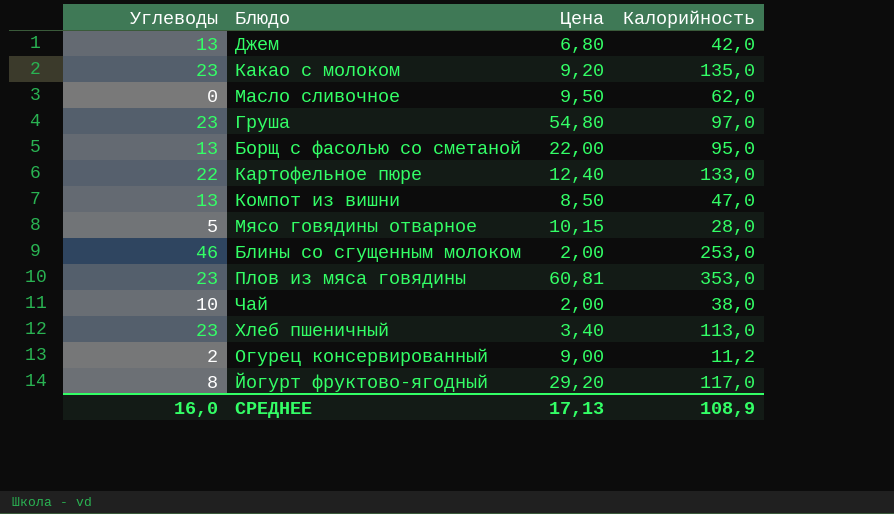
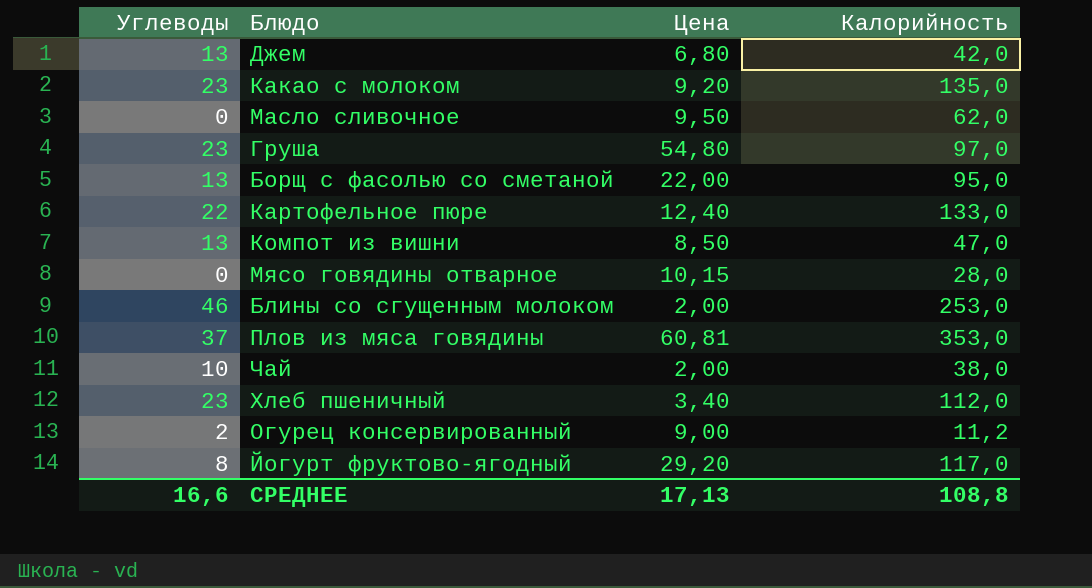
Мясо говядины отварное | Углеводы: 5 -> 0
Плов из мяса говядины | Углеводы: 23 -> 37
Хлеб пшеничный | Калорийность: 113,0 -> 112,0
СРЕДНЕЕ | Углеводы: 16,0 -> 16,6
СРЕДНЕЕ | Калорийность: 108,9 -> 108,8

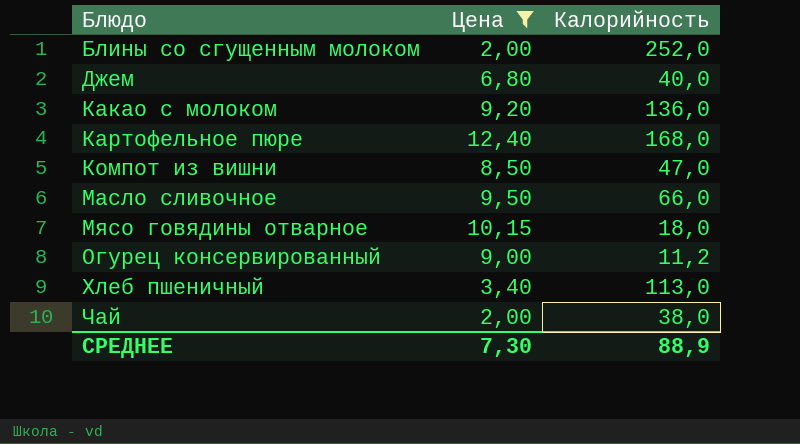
filter: none -> Цена <= 12,40
row order: none -> Блюдо ascending
column Углеводы | position: 1 -> none
Блины со сгущенным молоком | Калорийность: 253,0 -> 252,0
Джем | Калорийность: 42,0 -> 40,0
Какао с молоком | Калорийность: 135,0 -> 136,0
Картофельное пюре | Калорийность: 133,0 -> 168,0
Масло сливочное | Калорийность: 62,0 -> 66,0
Мясо говядины отварное | Калорийность: 28,0 -> 18,0
Хлеб пшеничный | Калорийность: 112,0 -> 113,0
СРЕДНЕЕ | Цена: 17,13 -> 7,30
СРЕДНЕЕ | Калорийность: 108,8 -> 88,9

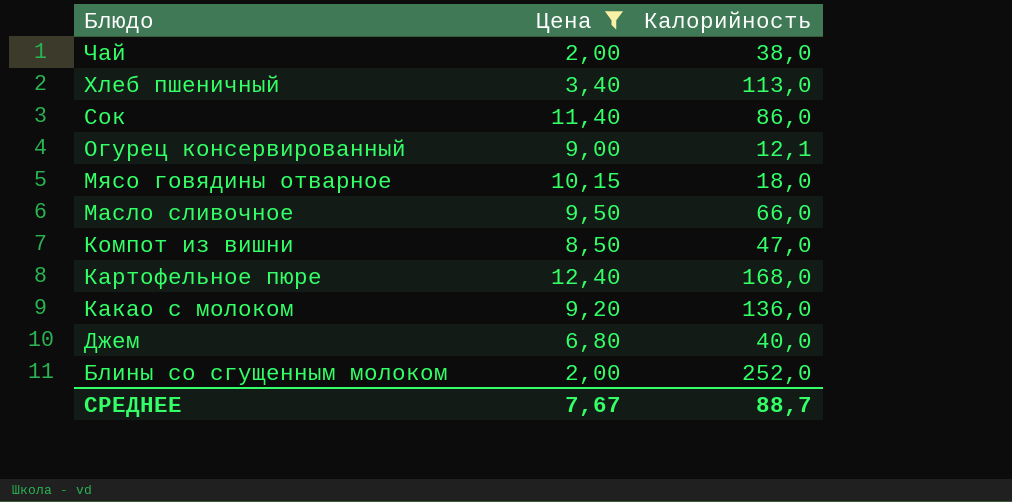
row order: Блюдо ascending -> Блюдо descending
row Сок: none -> 11,40 | 86,0
Огурец консервированный | Калорийность: 11,2 -> 12,1
СРЕДНЕЕ | Цена: 7,30 -> 7,67
СРЕДНЕЕ | Калорийность: 88,9 -> 88,7

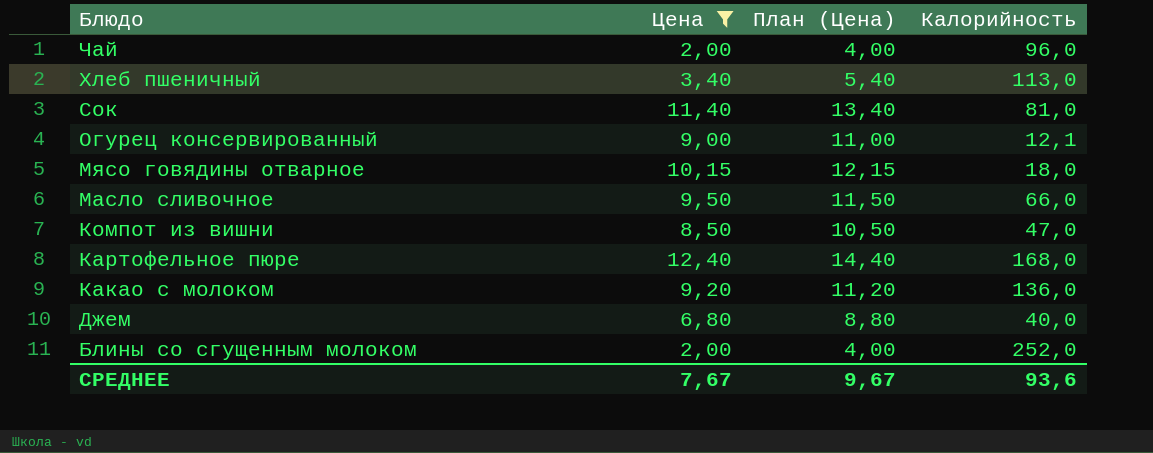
column План (Цена) | formula: none -> [Цена] + 2
Чай | Калорийность: 38,0 -> 96,0
Сок | Калорийность: 86,0 -> 81,0
СРЕДНЕЕ | Калорийность: 88,7 -> 93,6

